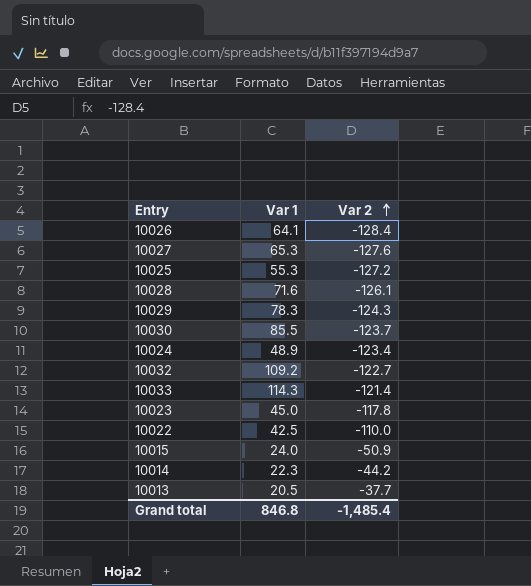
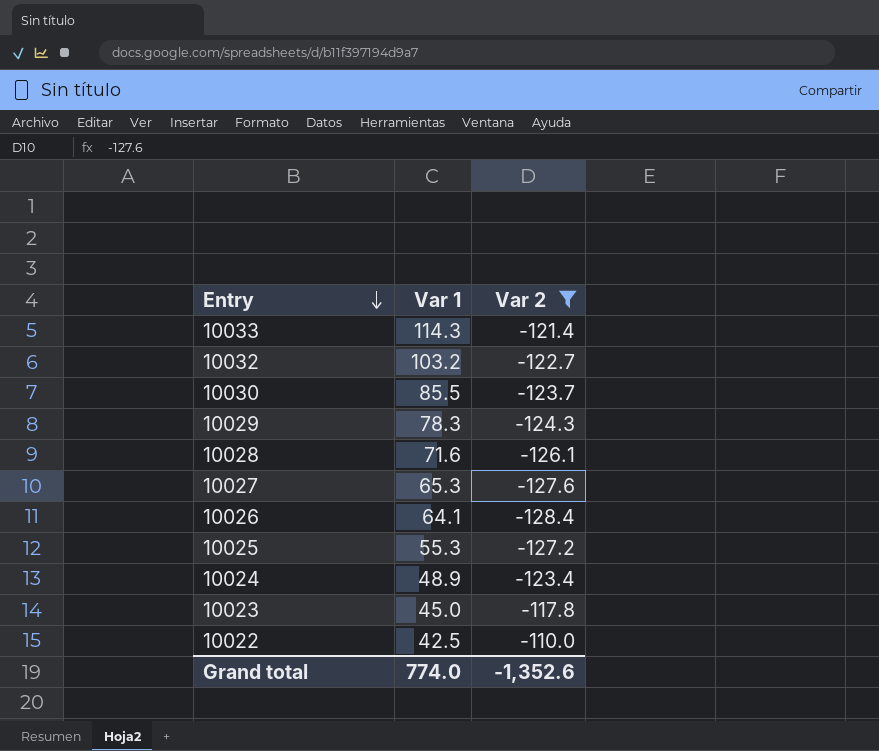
filter: none -> Var 2 <= -110.0
row order: Var 2 ascending -> Entry descending
10032 | Var 1: 109.2 -> 103.2
Grand total | Var 1: 846.8 -> 774.0
Grand total | Var 2: -1,485.4 -> -1,352.6

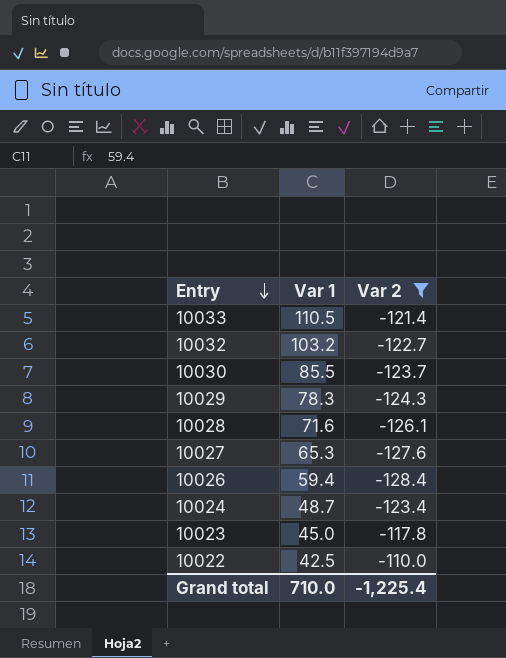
row 10025: 55.3 | -127.2 -> none
10033 | Var 1: 114.3 -> 110.5
10026 | Var 1: 64.1 -> 59.4
10024 | Var 1: 48.9 -> 48.7
Grand total | Var 1: 774.0 -> 710.0
Grand total | Var 2: -1,352.6 -> -1,225.4

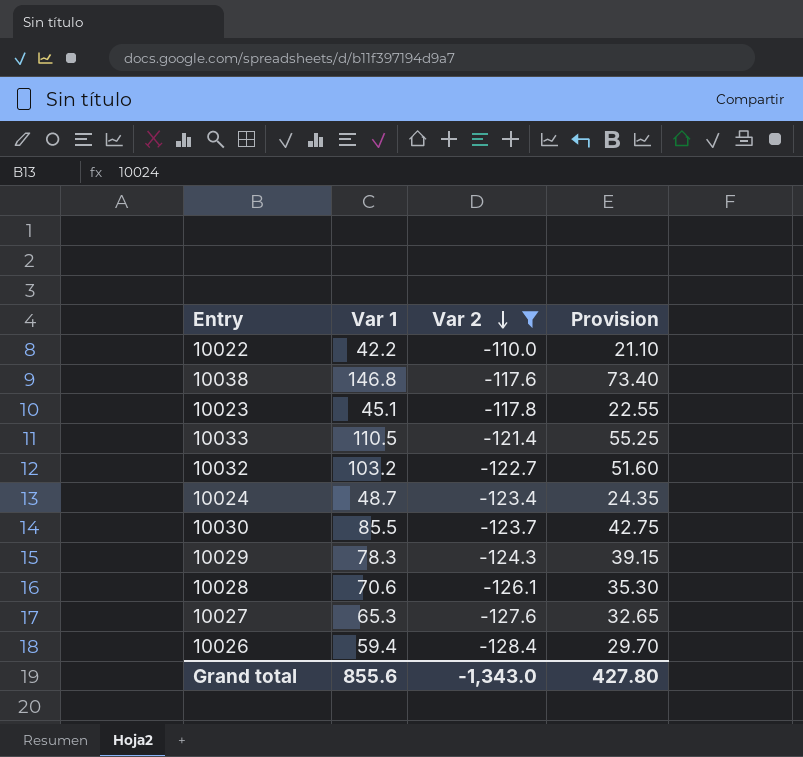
row order: Entry descending -> Var 2 descending
column Provision | formula: none -> [Var 1] * 0.5
10022 | Var 1: 42.5 -> 42.2
row 10038: none -> 146.8 | -117.6 | 73.40
10023 | Var 1: 45.0 -> 45.1
10028 | Var 1: 71.6 -> 70.6
Grand total | Var 1: 710.0 -> 855.6
Grand total | Var 2: -1,225.4 -> -1,343.0

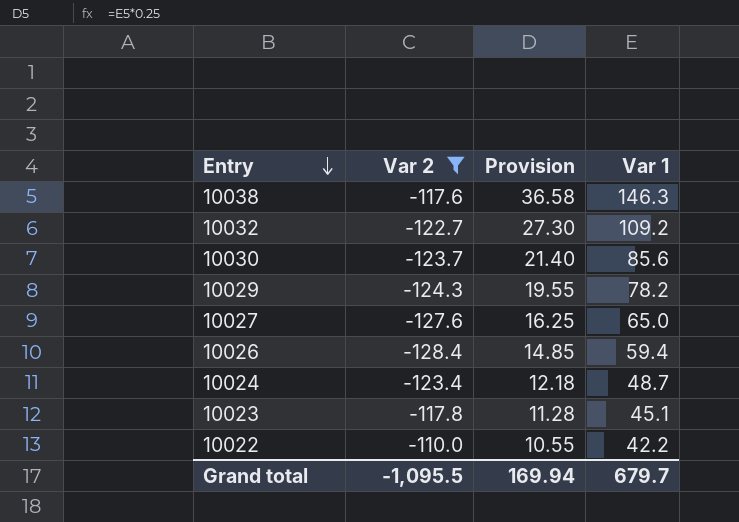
row order: Var 2 descending -> Entry descending
column Provision | formula: [Var 1] * 0.5 -> [Var 1] * 0.25
column Var 1 | position: 2 -> 4
row 10033: 110.5 | -121.4 | 55.25 -> none
row 10028: 70.6 | -126.1 | 35.30 -> none
10038 | Var 1: 146.8 -> 146.3
10032 | Var 1: 103.2 -> 109.2
10030 | Var 1: 85.5 -> 85.6
10029 | Var 1: 78.3 -> 78.2
10027 | Var 1: 65.3 -> 65.0
Grand total | Var 2: -1,343.0 -> -1,095.5
Grand total | Provision: 427.80 -> 169.94
Grand total | Var 1: 855.6 -> 679.7

